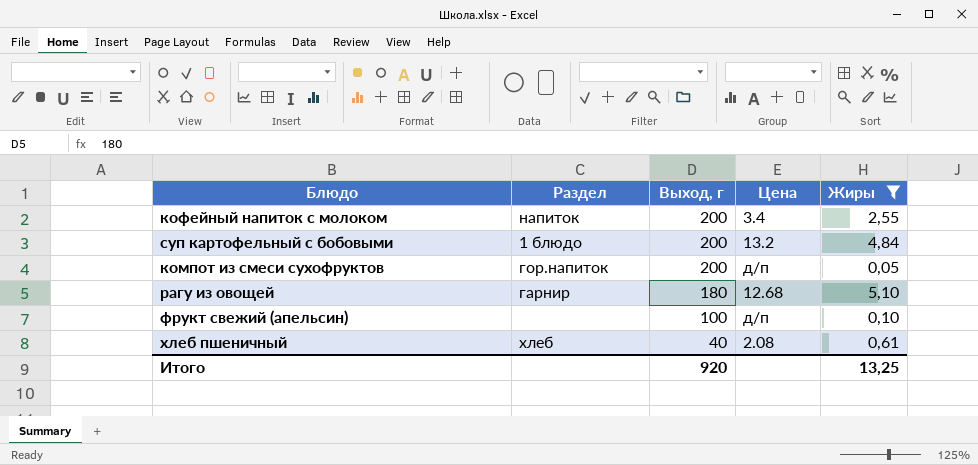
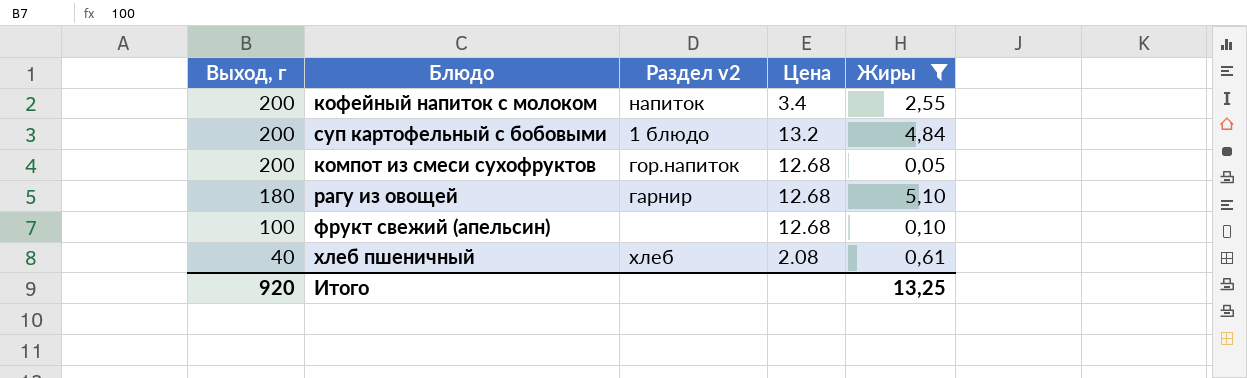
column Выход, г | position: 3 -> 1
column name: Раздел -> Раздел v2
компот из смеси сухофруктов | Цена: д/п -> 12.68
фрукт свежий (апельсин) | Цена: д/п -> 12.68

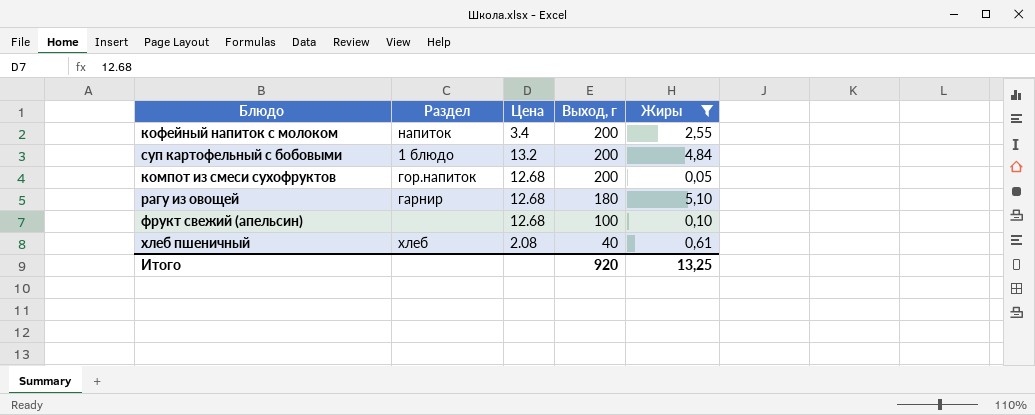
column name: Раздел v2 -> Раздел
column Выход, г | position: 1 -> 4

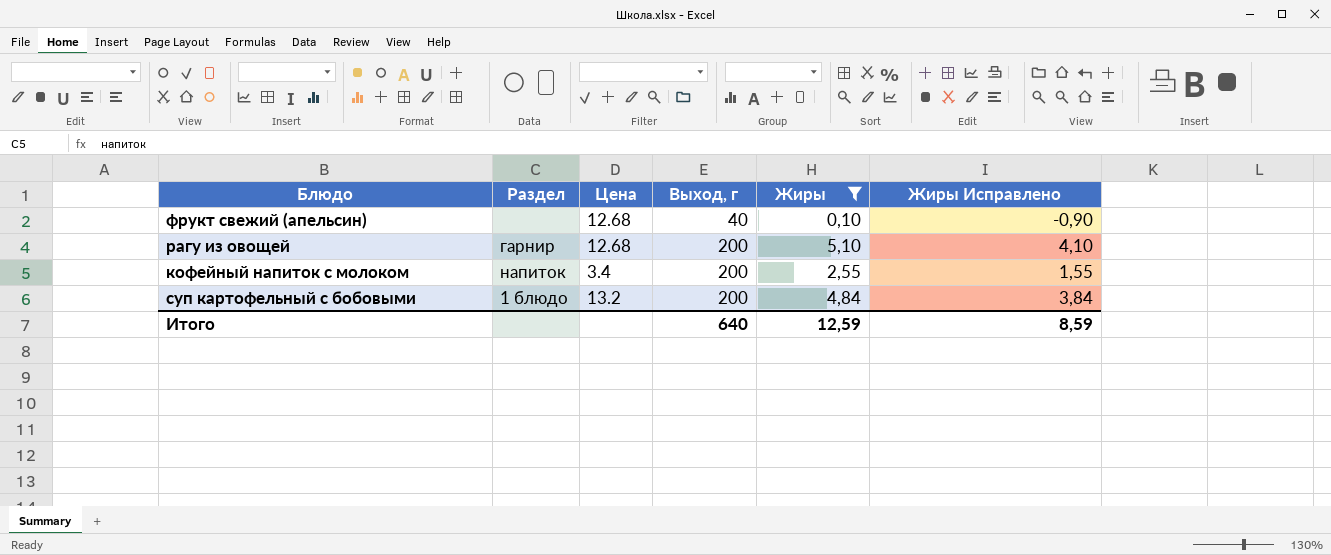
row order: Выход, г descending -> Выход, г ascending
column Жиры Исправлено | formula: none -> [Жиры] - 1
row компот из смеси сухофруктов: гор.напиток | 12.68 | 200 | 0,05 -> none
row хлеб пшеничный: хлеб | 2.08 | 40 | 0,61 -> none
фрукт свежий (апельсин) | Выход, г: 100 -> 40
рагу из овощей | Выход, г: 180 -> 200
Итого | Выход, г: 920 -> 640
Итого | Жиры: 13,25 -> 12,59

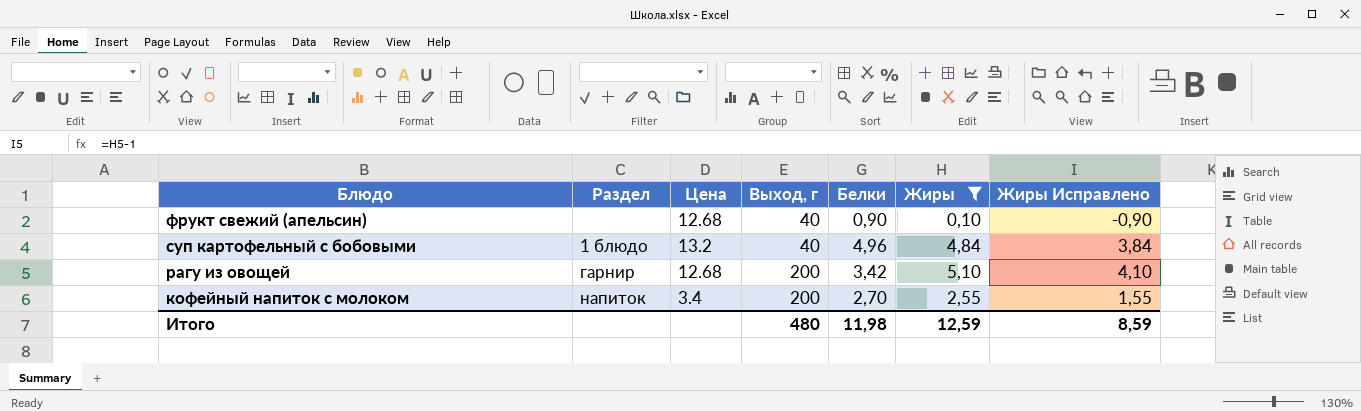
row order: Выход, г ascending -> Блюдо descending
column Белки | position: none -> 5
суп картофельный с бобовыми | Выход, г: 200 -> 40
Итого | Выход, г: 640 -> 480

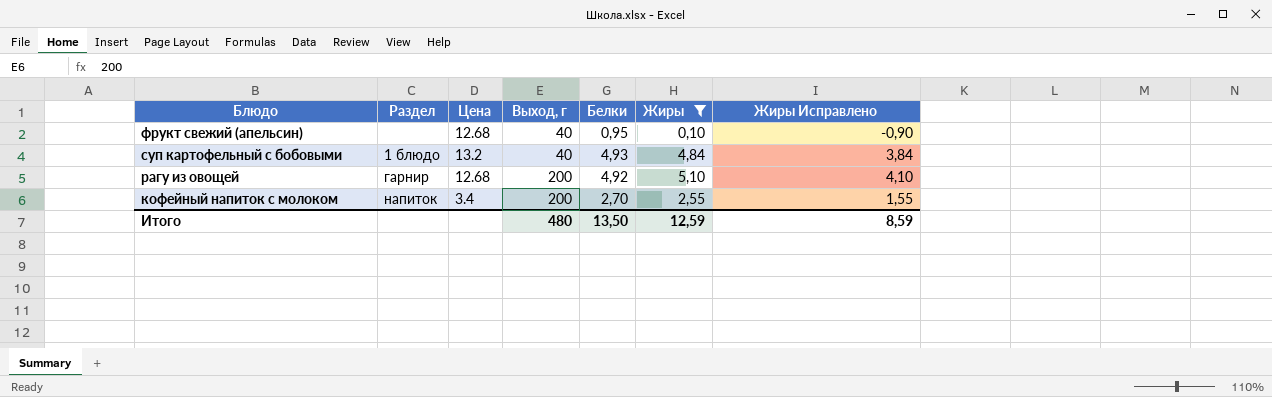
фрукт свежий (апельсин) | Белки: 0,90 -> 0,95
суп картофельный с бобовыми | Белки: 4,96 -> 4,93
рагу из овощей | Белки: 3,42 -> 4,92
Итого | Белки: 11,98 -> 13,50

